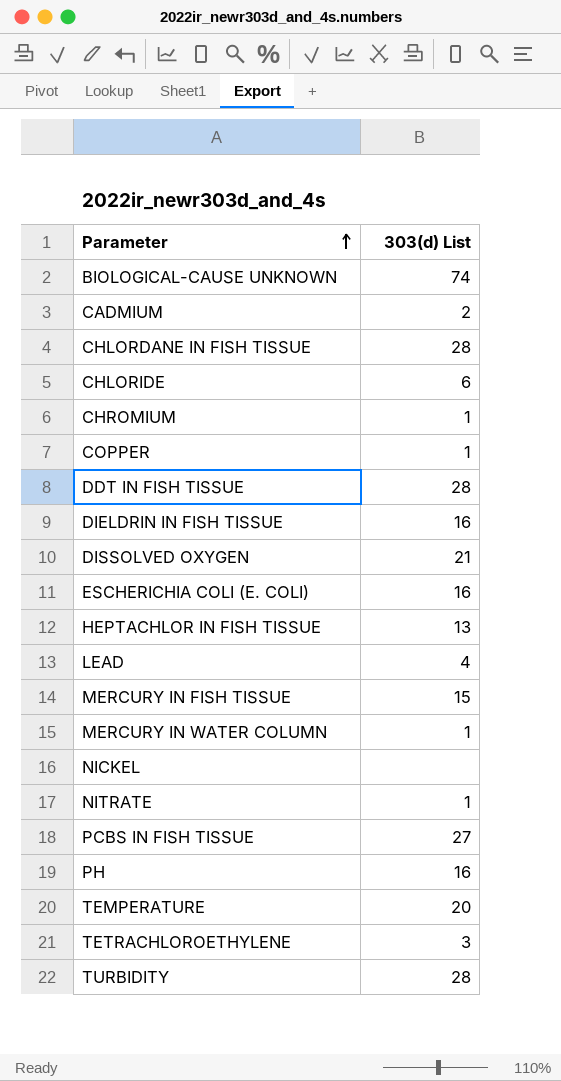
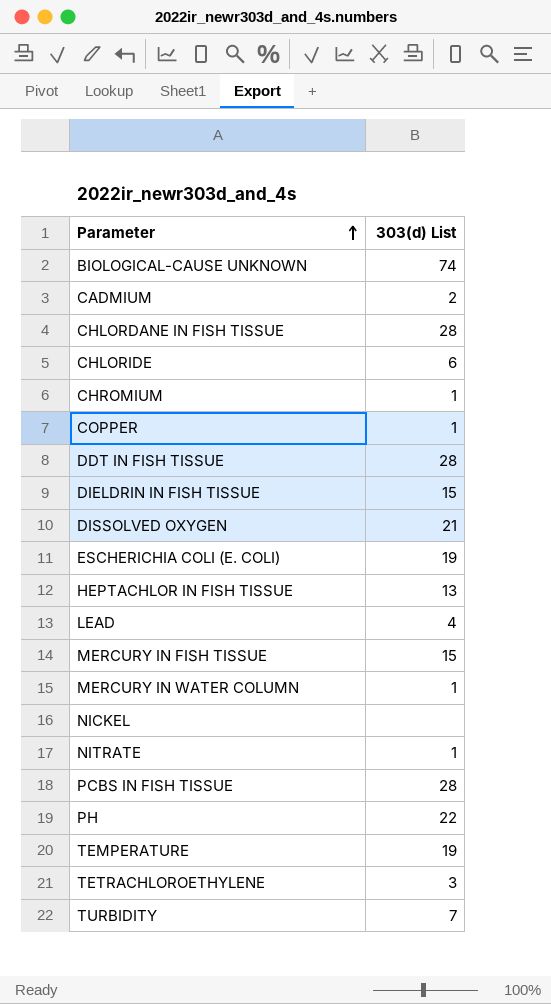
DIELDRIN IN FISH TISSUE | 303(d) List: 16 -> 15
ESCHERICHIA COLI (E. COLI) | 303(d) List: 16 -> 19
PCBS IN FISH TISSUE | 303(d) List: 27 -> 28
PH | 303(d) List: 16 -> 22
TEMPERATURE | 303(d) List: 20 -> 19
TURBIDITY | 303(d) List: 28 -> 7

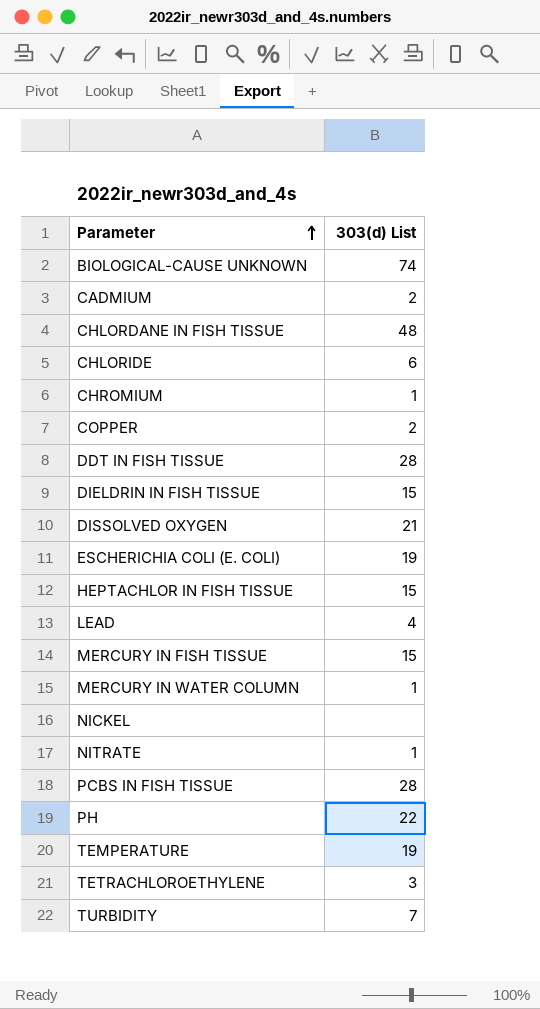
CHLORDANE IN FISH TISSUE | 303(d) List: 28 -> 48
COPPER | 303(d) List: 1 -> 2
HEPTACHLOR IN FISH TISSUE | 303(d) List: 13 -> 15

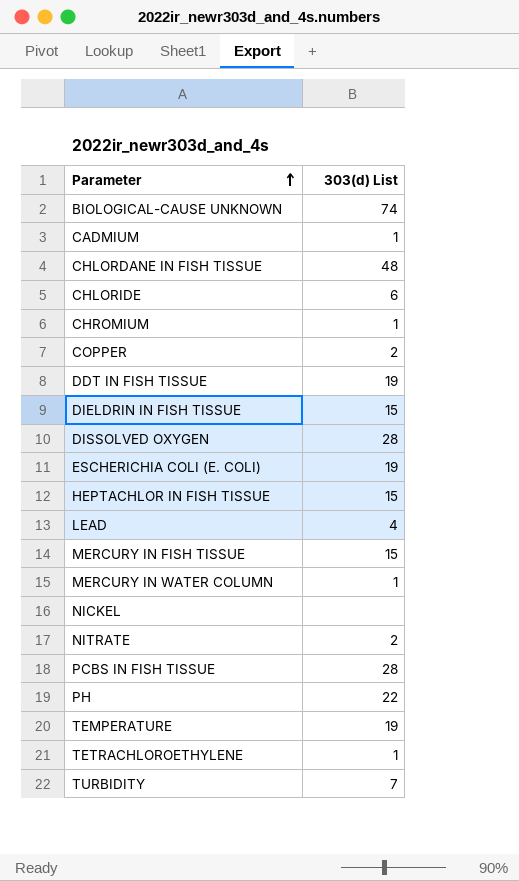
CADMIUM | 303(d) List: 2 -> 1
DDT IN FISH TISSUE | 303(d) List: 28 -> 19
DISSOLVED OXYGEN | 303(d) List: 21 -> 28
NITRATE | 303(d) List: 1 -> 2
TETRACHLOROETHYLENE | 303(d) List: 3 -> 1

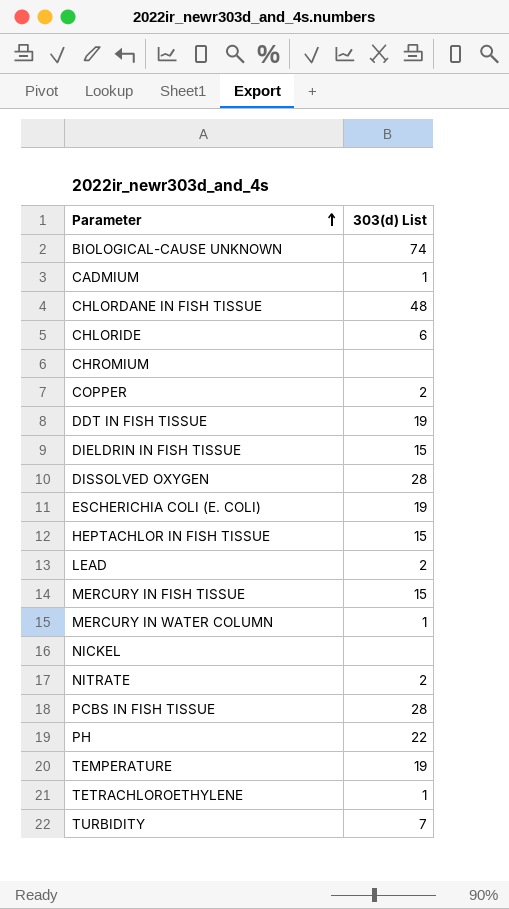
CHROMIUM | 303(d) List: 1 -> none
LEAD | 303(d) List: 4 -> 2

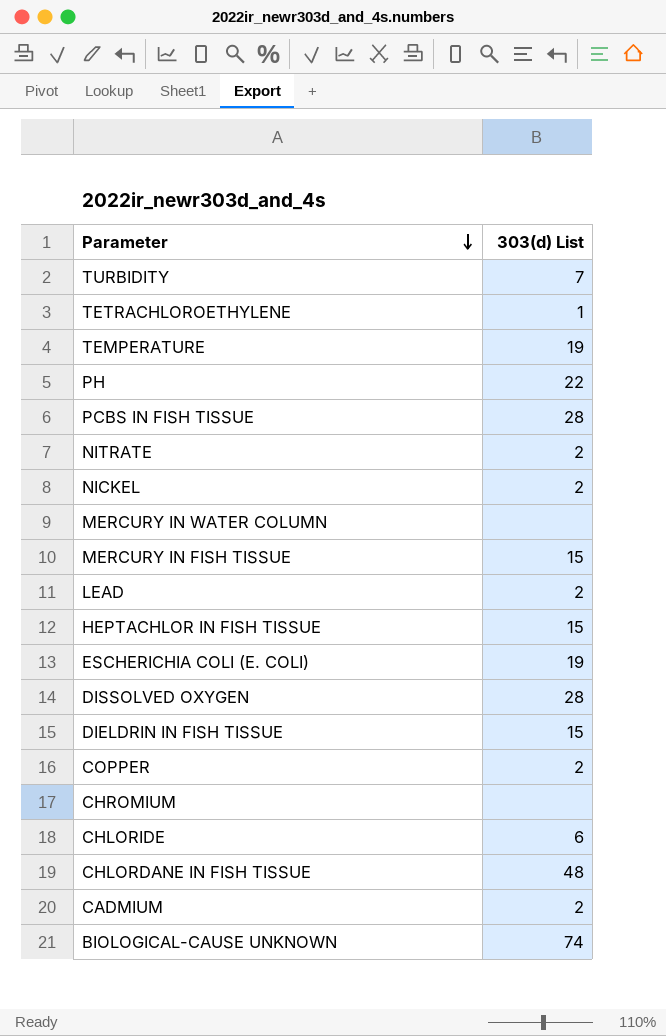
row order: Parameter ascending -> Parameter descending
row DDT IN FISH TISSUE: 19 -> none
NICKEL | 303(d) List: none -> 2
MERCURY IN WATER COLUMN | 303(d) List: 1 -> none
CADMIUM | 303(d) List: 1 -> 2

